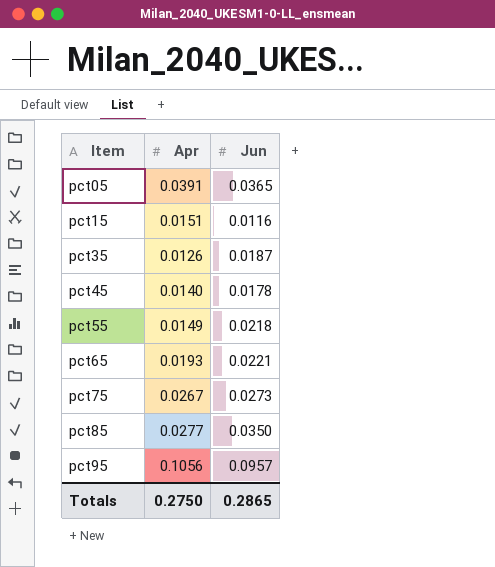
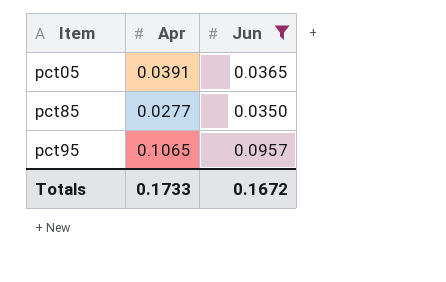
filter: none -> Jun >= 0.0350
pct95 | Apr: 0.1056 -> 0.1065
Totals | Apr: 0.2750 -> 0.1733
Totals | Jun: 0.2865 -> 0.1672

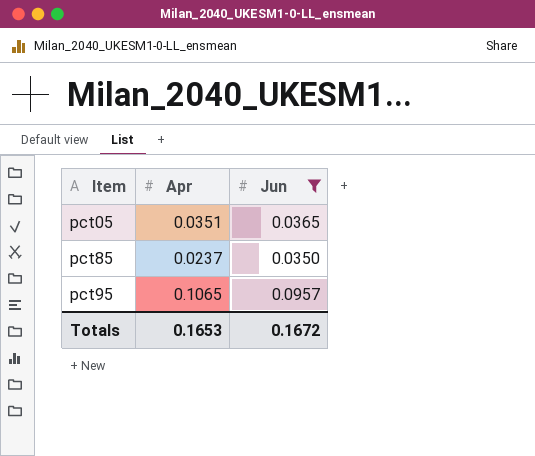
pct05 | Apr: 0.0391 -> 0.0351
pct85 | Apr: 0.0277 -> 0.0237
Totals | Apr: 0.1733 -> 0.1653

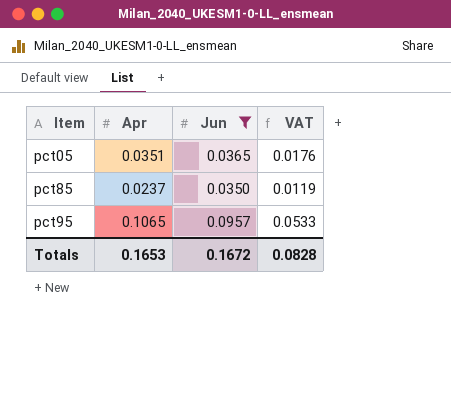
column VAT | formula: none -> [Apr] * 0.5

